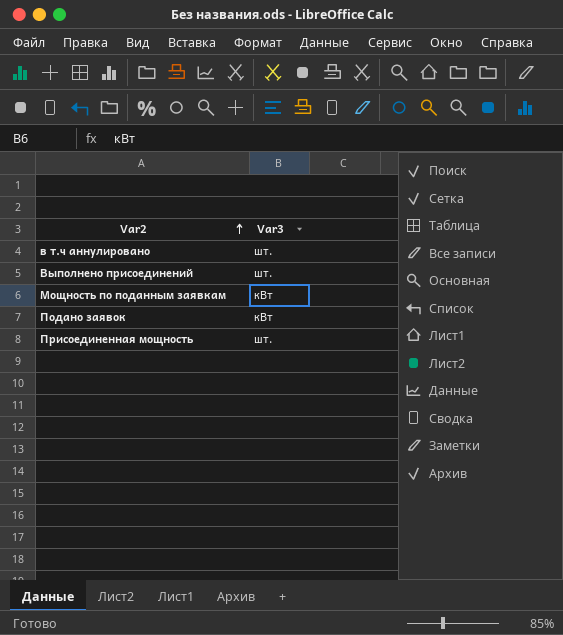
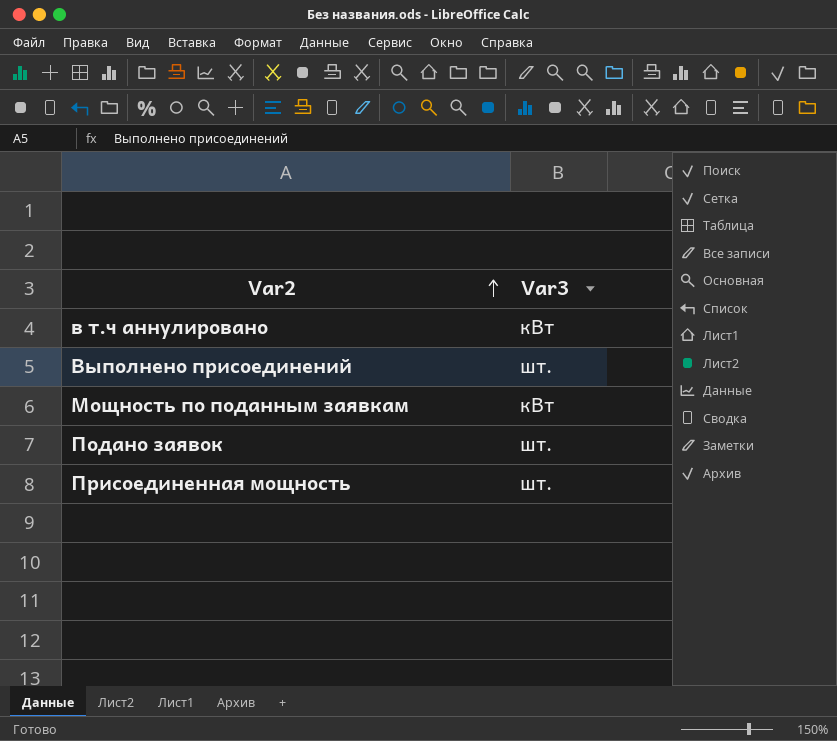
в т.ч аннулировано | Var3: шт. -> кВт
Подано заявок | Var3: кВт -> шт.

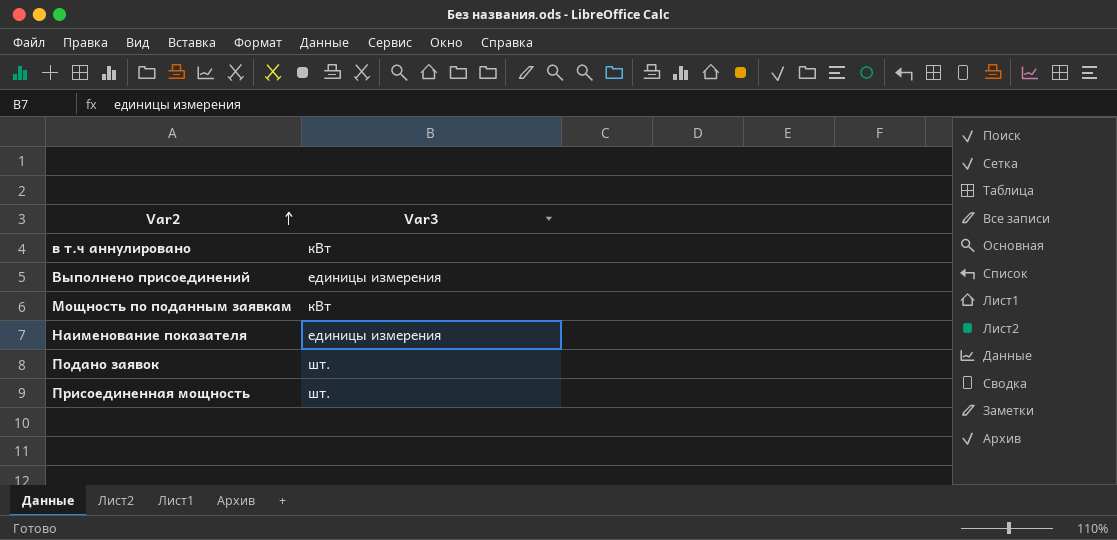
Выполнено присоединений | Var3: шт. -> единицы измерения
row Наименование показателя: none -> единицы измерения

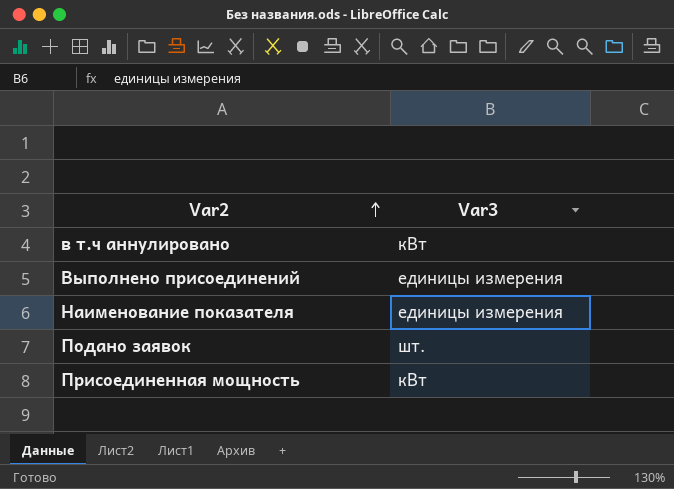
row Мощность по поданным заявкам: кВт -> none
Присоединенная мощность | Var3: шт. -> кВт

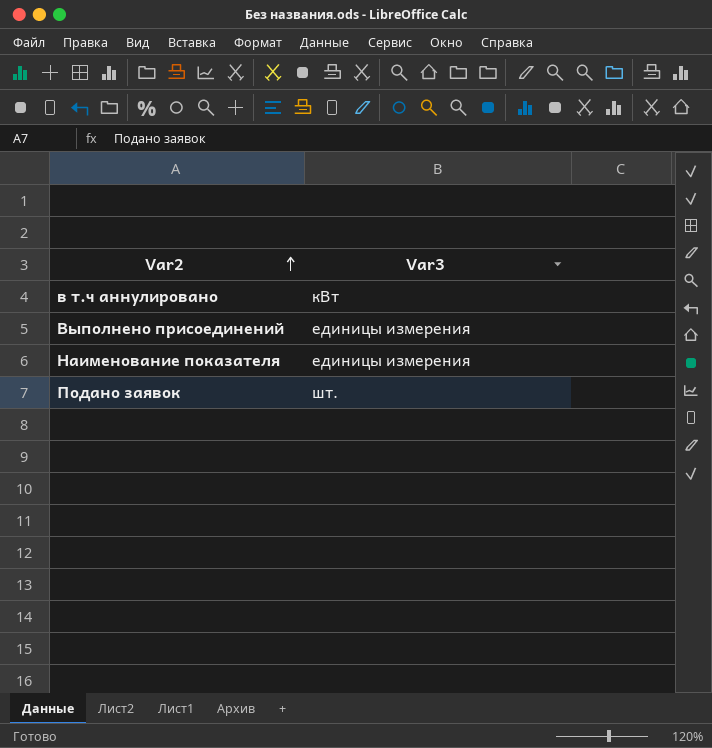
row Присоединенная мощность: кВт -> none

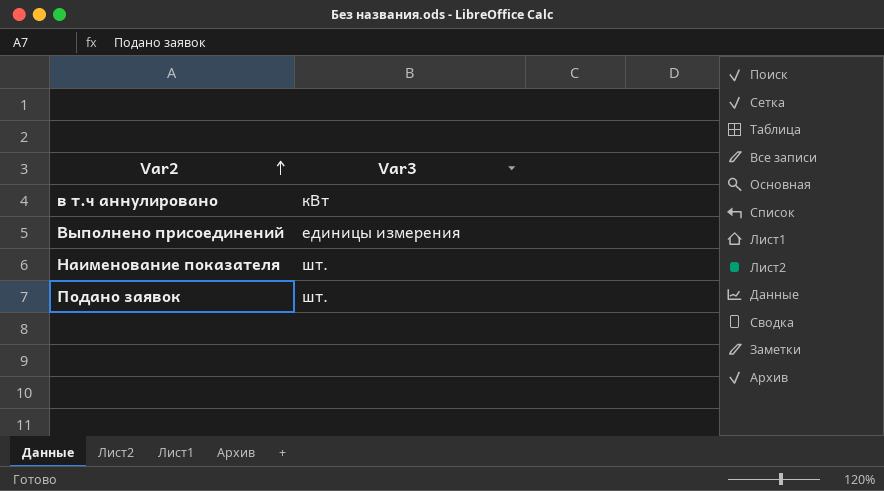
Наименование показателя | Var3: единицы измерения -> шт.

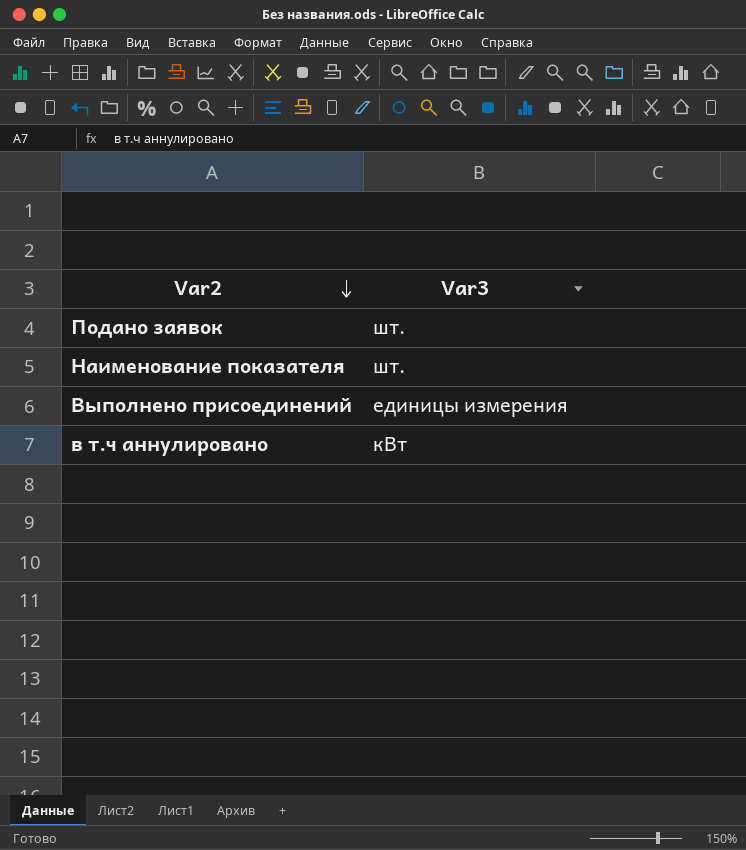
row order: Var2 ascending -> Var2 descending

